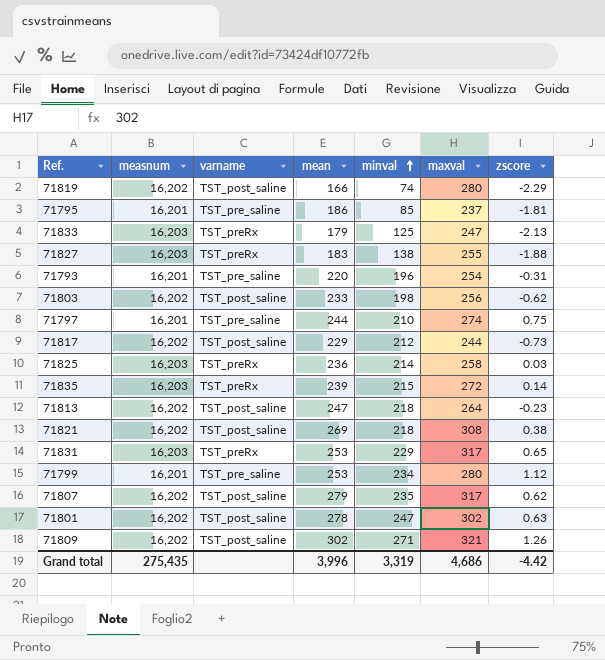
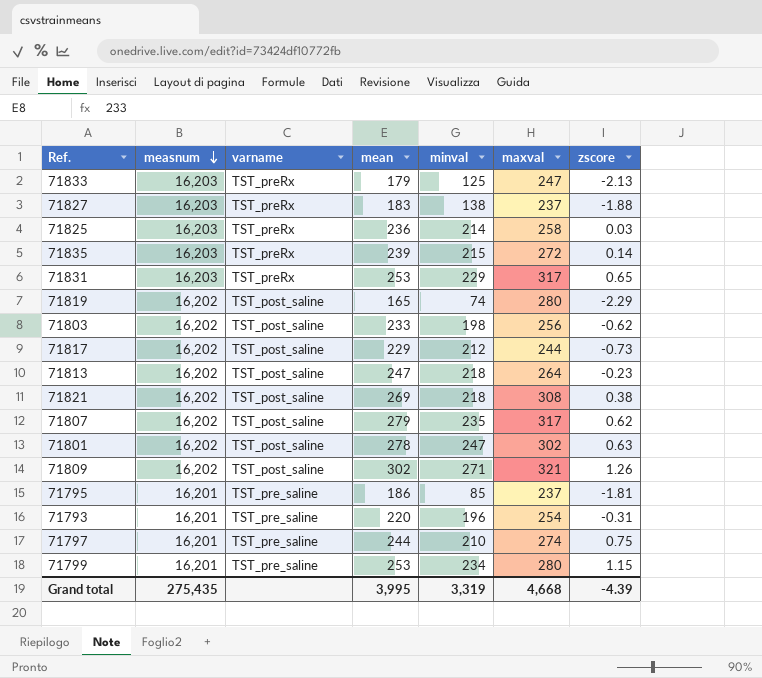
row order: minval ascending -> measnum descending
71827 | maxval: 255 -> 237
71819 | mean: 166 -> 165
71799 | zscore: 1.12 -> 1.15
Grand total | mean: 3,996 -> 3,995
Grand total | maxval: 4,686 -> 4,668
Grand total | zscore: -4.42 -> -4.39

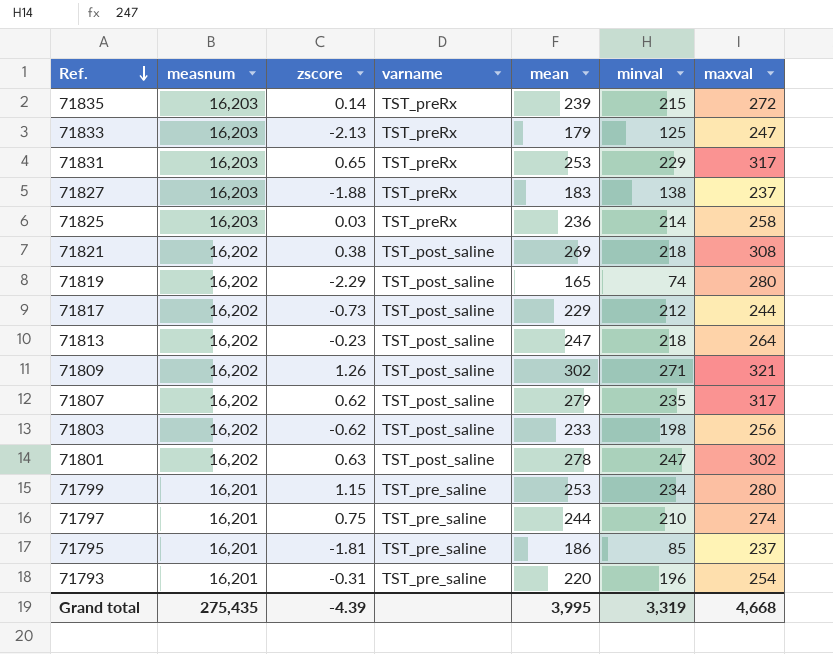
row order: measnum descending -> Ref. descending
column zscore | position: 7 -> 3

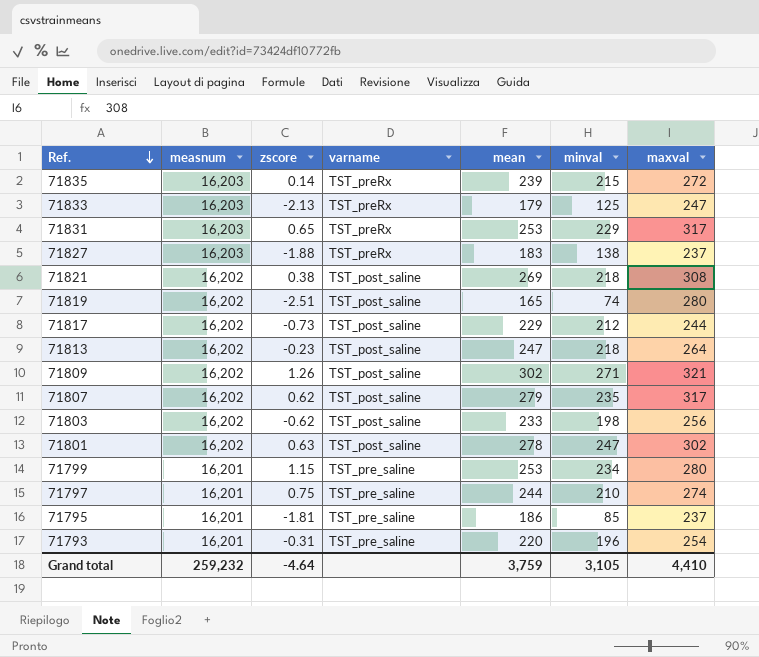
row 71825: 16,203 | 0.03 | TST_preRx | 236 | 214 | 258 -> none
71819 | zscore: -2.29 -> -2.51
Grand total | measnum: 275,435 -> 259,232
Grand total | zscore: -4.39 -> -4.64
Grand total | mean: 3,995 -> 3,759
Grand total | minval: 3,319 -> 3,105
Grand total | maxval: 4,668 -> 4,410

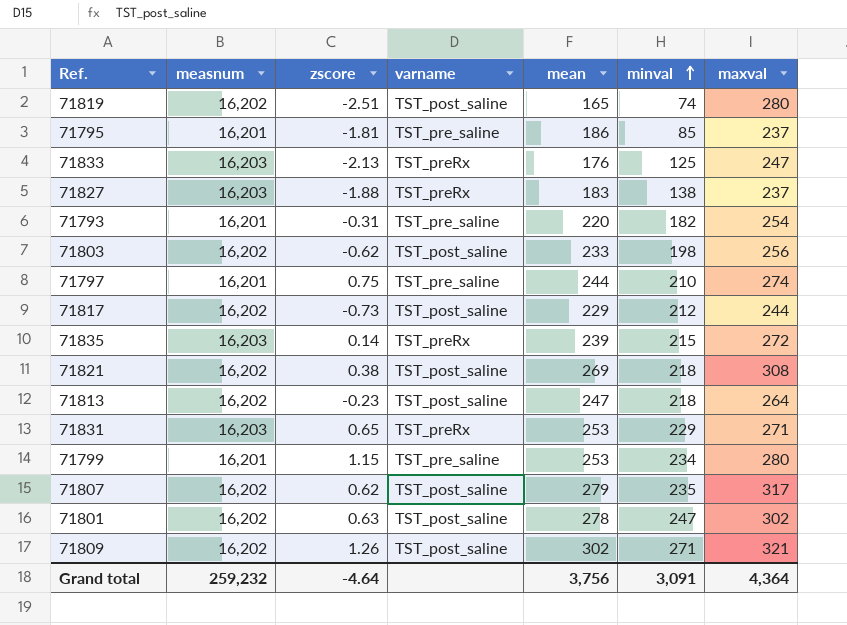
row order: Ref. descending -> minval ascending
71833 | mean: 179 -> 176
71793 | minval: 196 -> 182
71831 | maxval: 317 -> 271
Grand total | mean: 3,759 -> 3,756
Grand total | minval: 3,105 -> 3,091
Grand total | maxval: 4,410 -> 4,364

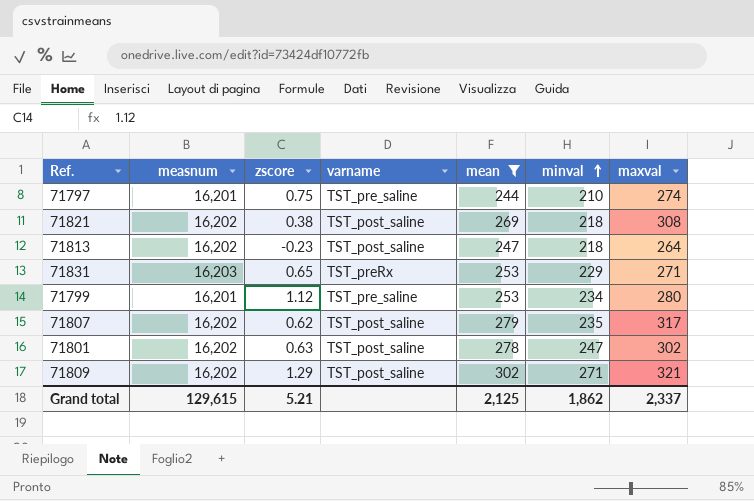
filter: none -> mean >= 244
71799 | zscore: 1.15 -> 1.12
71809 | zscore: 1.26 -> 1.29
Grand total | measnum: 259,232 -> 129,615
Grand total | zscore: -4.64 -> 5.21
Grand total | mean: 3,756 -> 2,125
Grand total | minval: 3,091 -> 1,862
Grand total | maxval: 4,364 -> 2,337

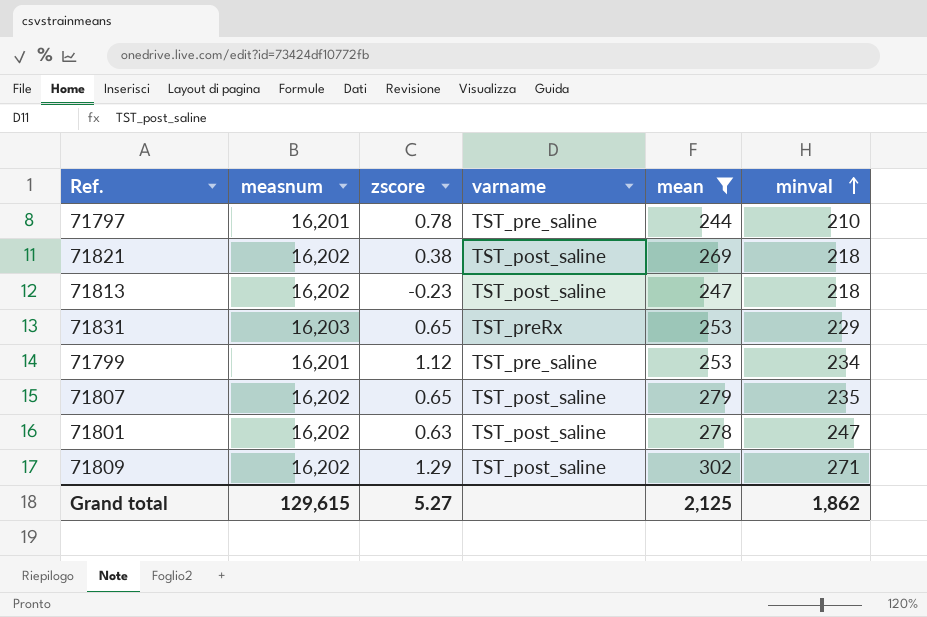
column maxval | position: 7 -> none
71797 | zscore: 0.75 -> 0.78
71807 | zscore: 0.62 -> 0.65
Grand total | zscore: 5.21 -> 5.27

